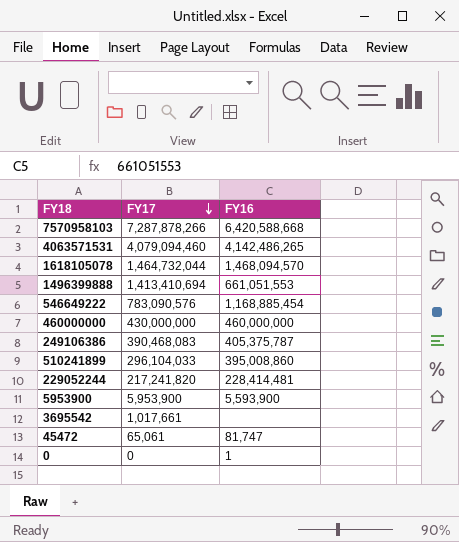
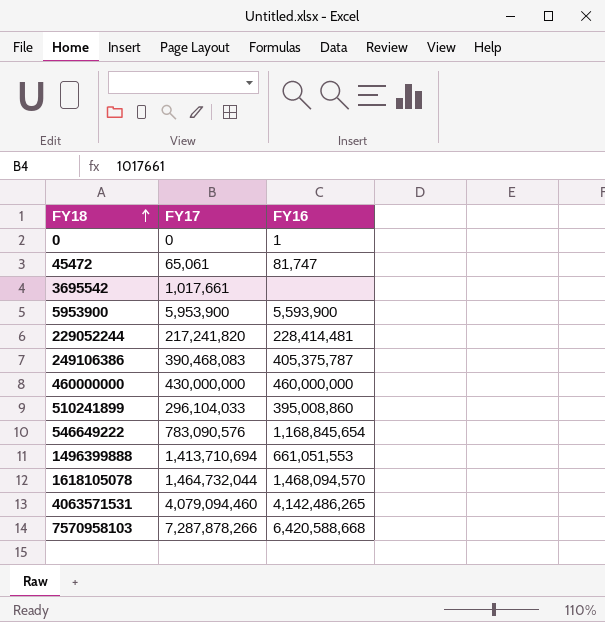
row order: FY17 descending -> FY18 ascending
546649222 | FY16: 1,168,885,454 -> 1,168,845,654
1496399888 | FY17: 1,413,410,694 -> 1,413,710,694

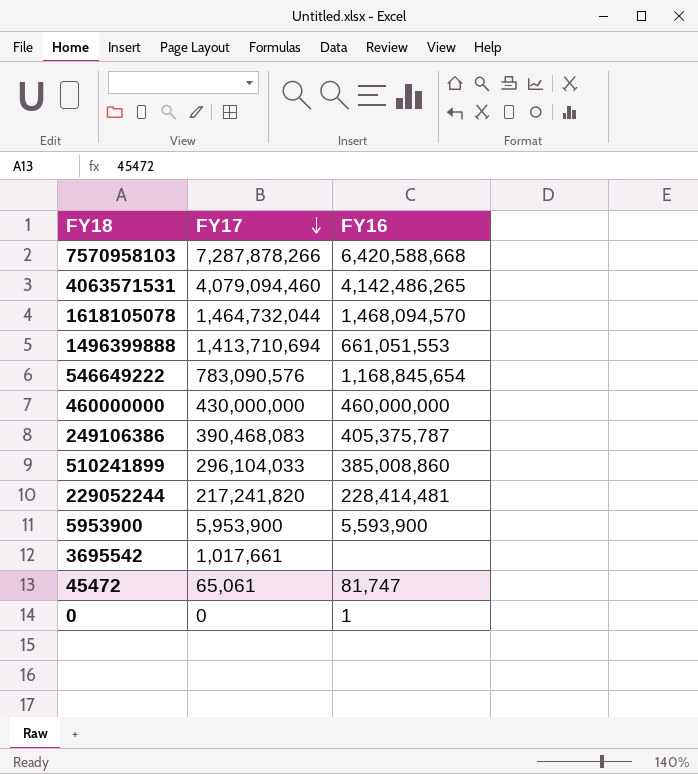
row order: FY18 ascending -> FY17 descending
510241899 | FY16: 395,008,860 -> 385,008,860

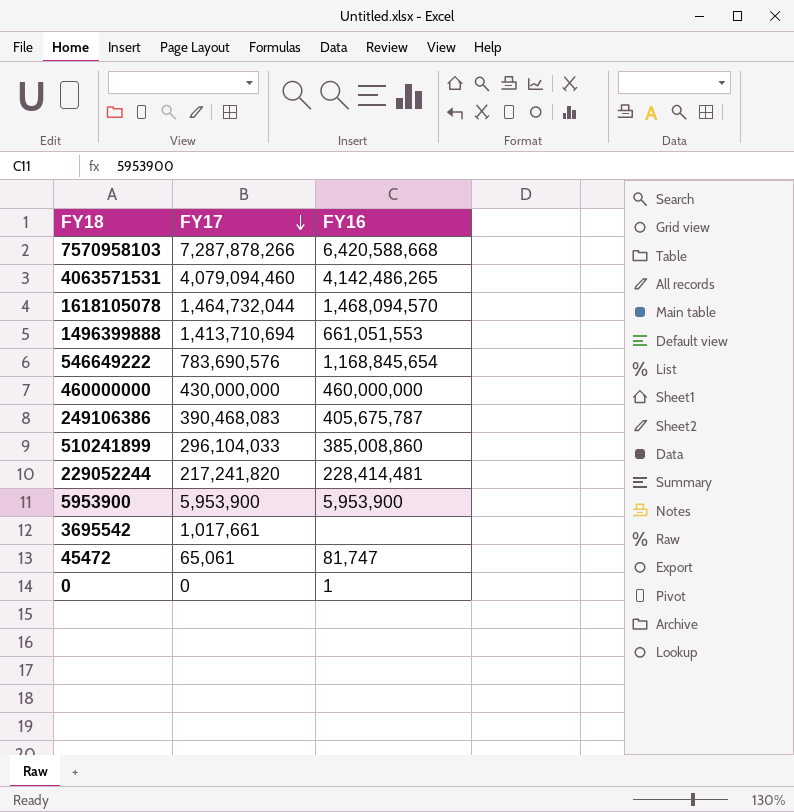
546649222 | FY17: 783,090,576 -> 783,690,576
249106386 | FY16: 405,375,787 -> 405,675,787
5953900 | FY16: 5,593,900 -> 5,953,900

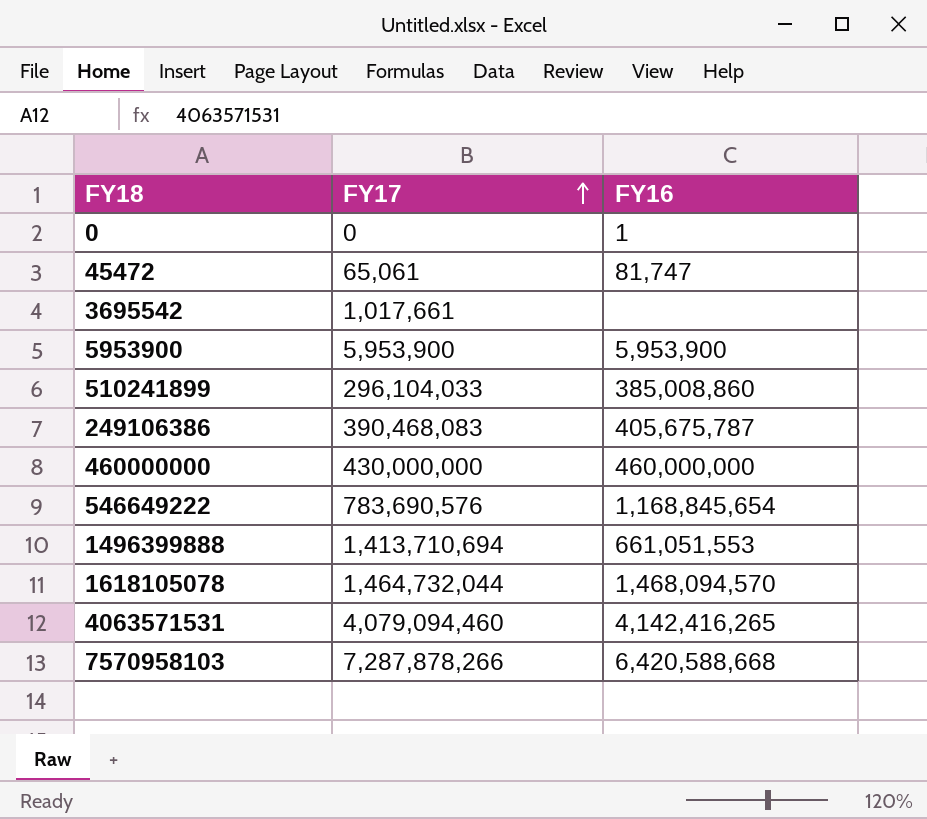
row order: FY17 descending -> FY17 ascending
row 229052244: 217,241,820 | 228,414,481 -> none
4063571531 | FY16: 4,142,486,265 -> 4,142,416,265

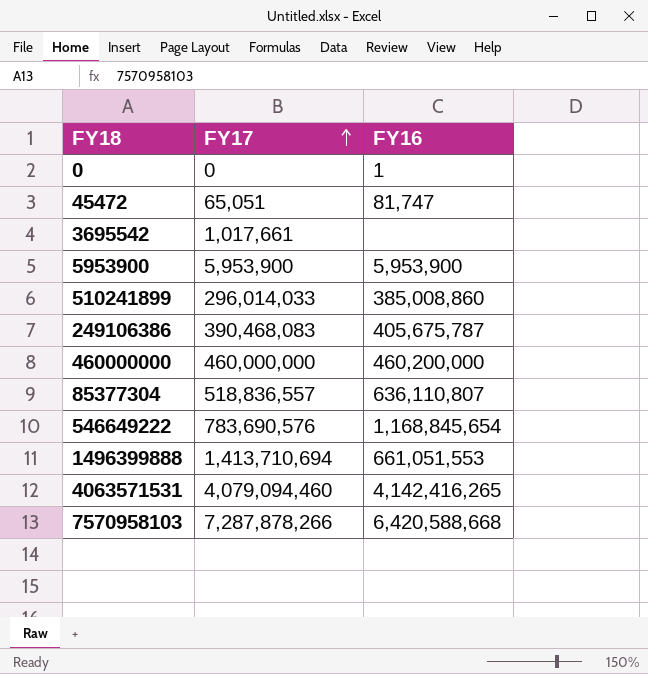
row 1618105078: 1,464,732,044 | 1,468,094,570 -> none
45472 | FY17: 65,061 -> 65,051
510241899 | FY17: 296,104,033 -> 296,014,033
460000000 | FY17: 430,000,000 -> 460,000,000
460000000 | FY16: 460,000,000 -> 460,200,000
row 85377304: none -> 518,836,557 | 636,110,807

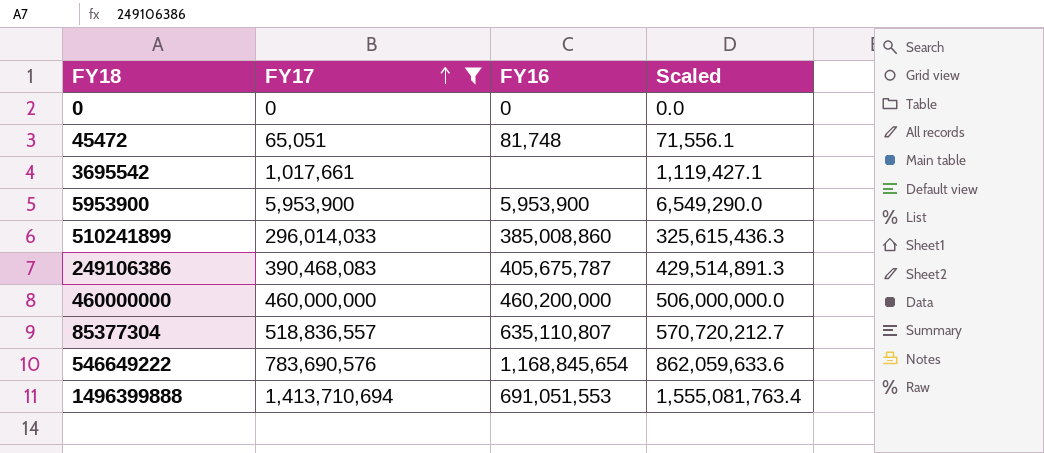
filter: none -> FY17 <= 1,413,710,694
column Scaled | formula: none -> [FY17] * 1.1
0 | FY16: 1 -> 0
45472 | FY16: 81,747 -> 81,748
85377304 | FY16: 636,110,807 -> 635,110,807
1496399888 | FY16: 661,051,553 -> 691,051,553

